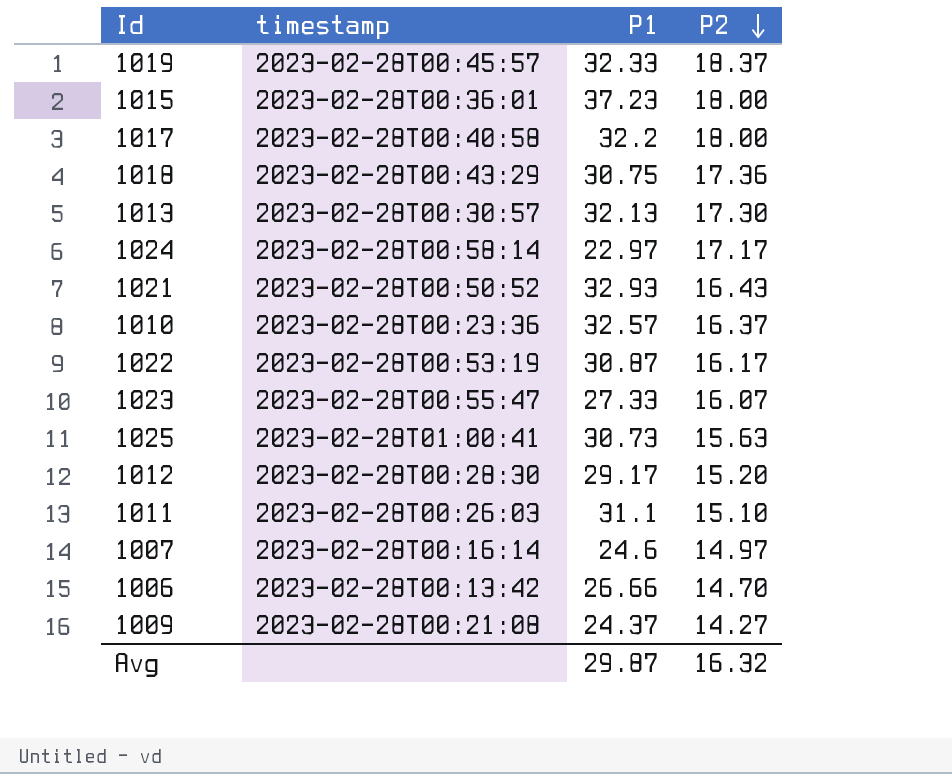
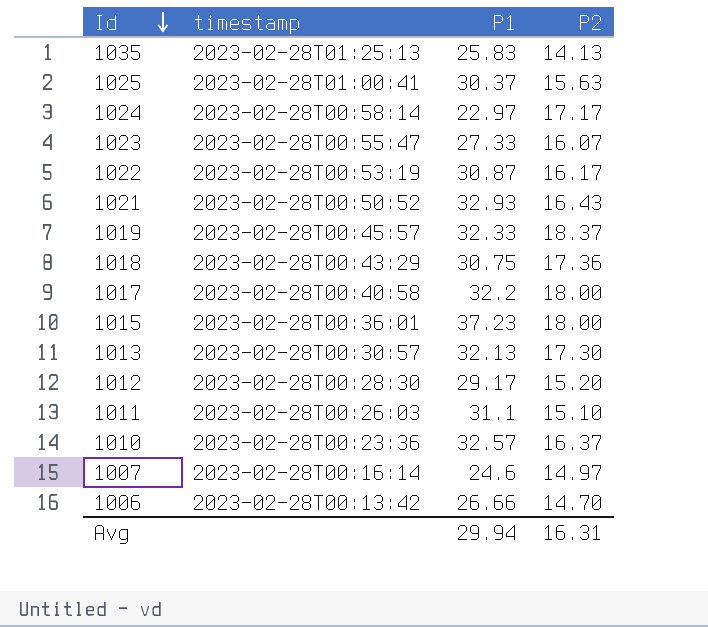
row order: P2 descending -> Id descending
row 1009: 2023-02-28T00:21:08 | 24.37 | 14.27 -> none
row 1035: none -> 2023-02-28T01:25:13 | 25.83 | 14.13
1025 | P1: 30.73 -> 30.37
Avg | P1: 29.87 -> 29.94
Avg | P2: 16.32 -> 16.31

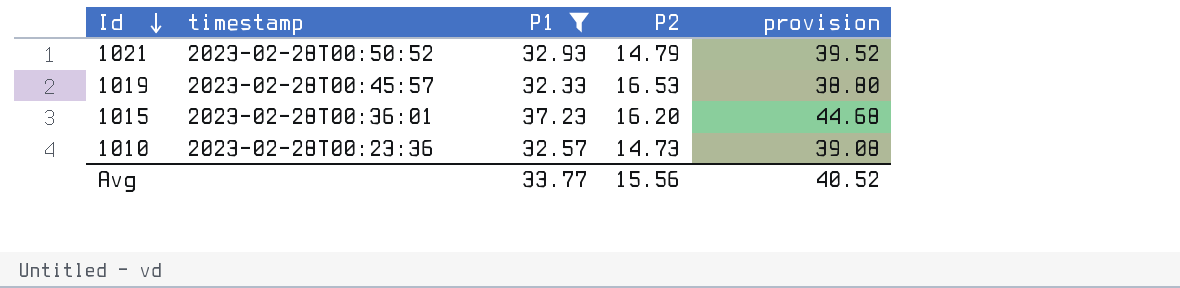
filter: none -> P1 >= 32.33
column provision | formula: none -> [P1] * 1.2
1021 | P2: 16.43 -> 14.79
1019 | P2: 18.37 -> 16.53
1015 | P2: 18.00 -> 16.20
1010 | P2: 16.37 -> 14.73
Avg | P1: 29.94 -> 33.77
Avg | P2: 16.31 -> 15.56

